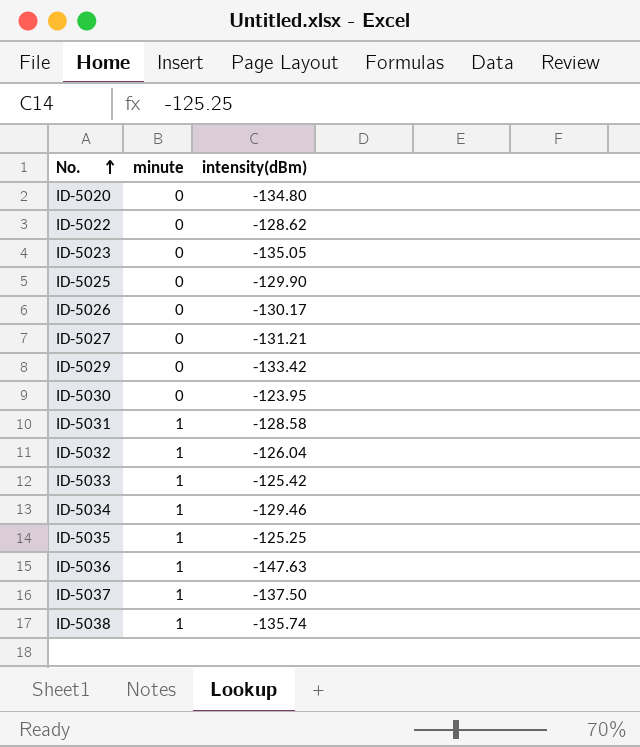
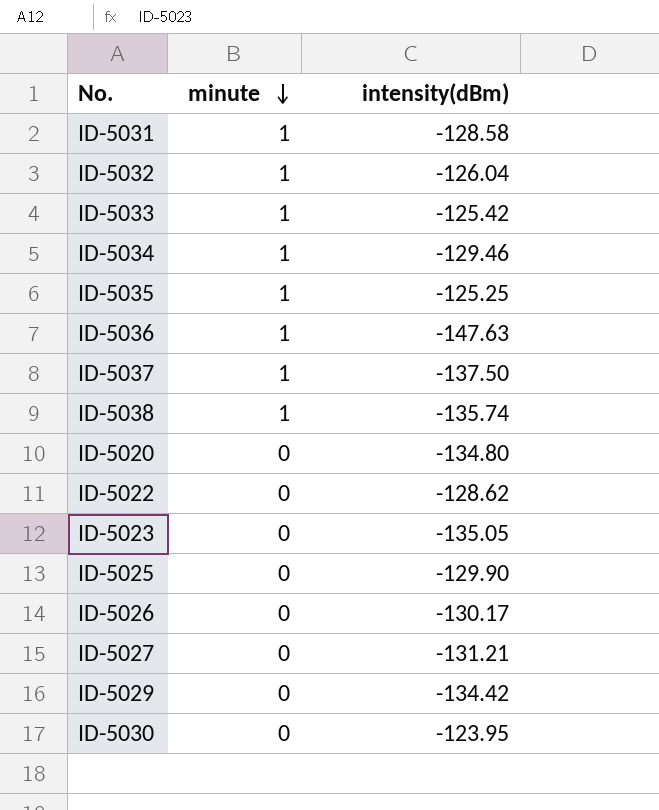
row order: No. ascending -> minute descending
ID-5029 | intensity(dBm): -133.42 -> -134.42

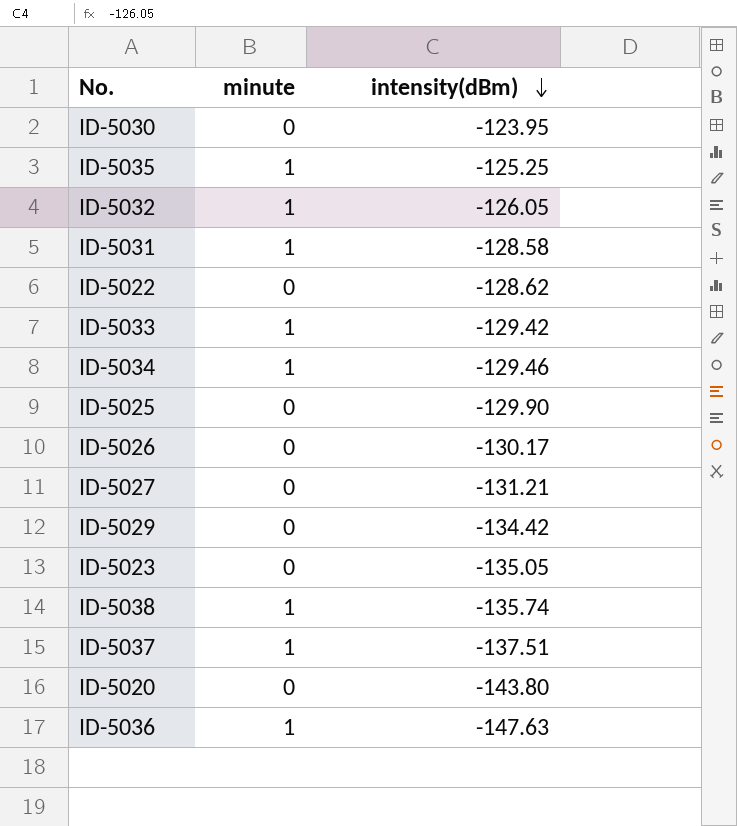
row order: minute descending -> intensity(dBm) descending
ID-5032 | intensity(dBm): -126.04 -> -126.05
ID-5033 | intensity(dBm): -125.42 -> -129.42
ID-5037 | intensity(dBm): -137.50 -> -137.51
ID-5020 | intensity(dBm): -134.80 -> -143.80

